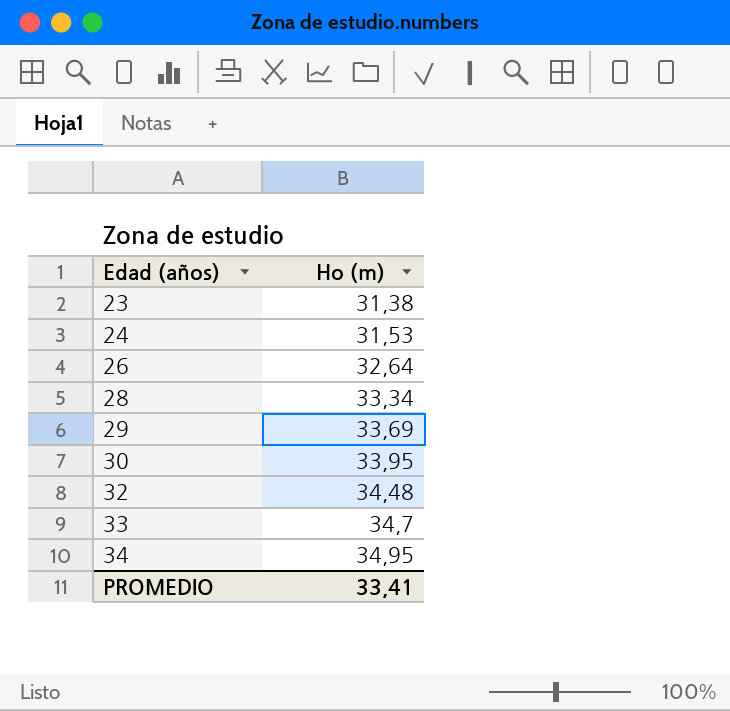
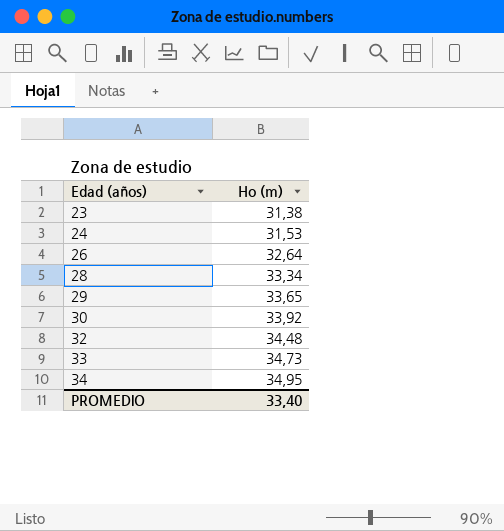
29 | Ho (m): 33,69 -> 33,65
30 | Ho (m): 33,95 -> 33,92
33 | Ho (m): 34,7 -> 34,73
PROMEDIO | Ho (m): 33,41 -> 33,40

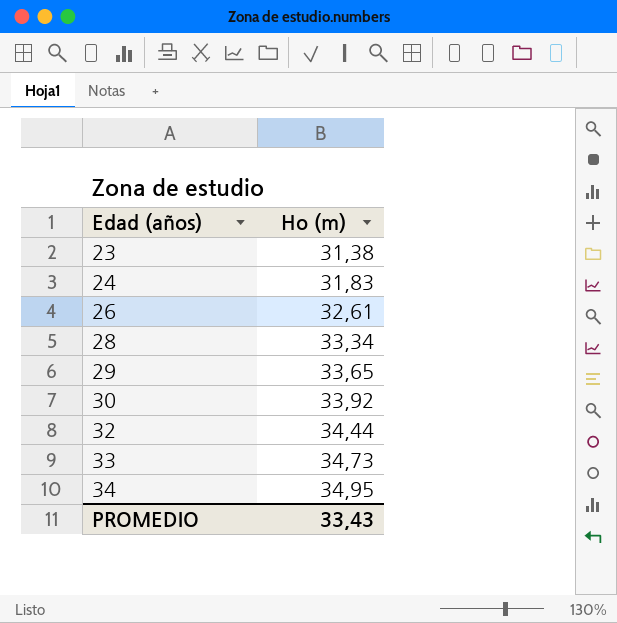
24 | Ho (m): 31,53 -> 31,83
26 | Ho (m): 32,64 -> 32,61
32 | Ho (m): 34,48 -> 34,44
PROMEDIO | Ho (m): 33,40 -> 33,43

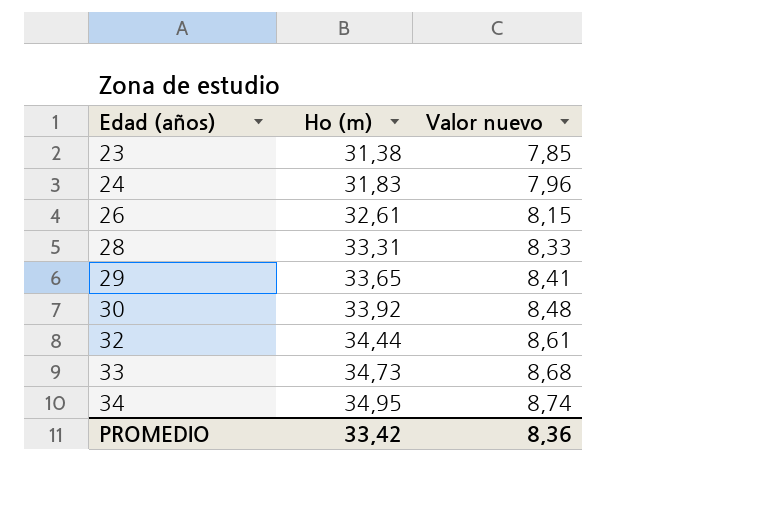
column Valor nuevo | formula: none -> [Ho (m)] * 0,25
28 | Ho (m): 33,34 -> 33,31
PROMEDIO | Ho (m): 33,43 -> 33,42

